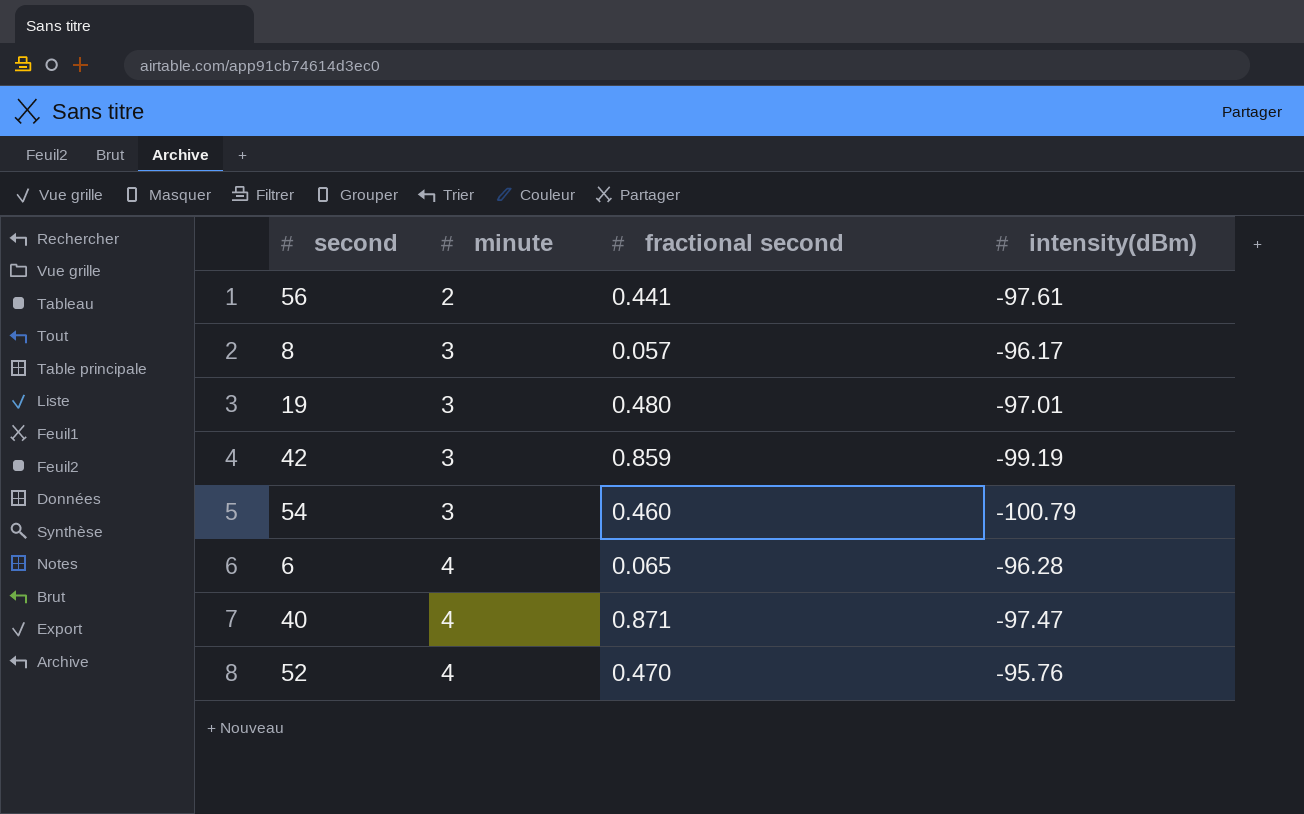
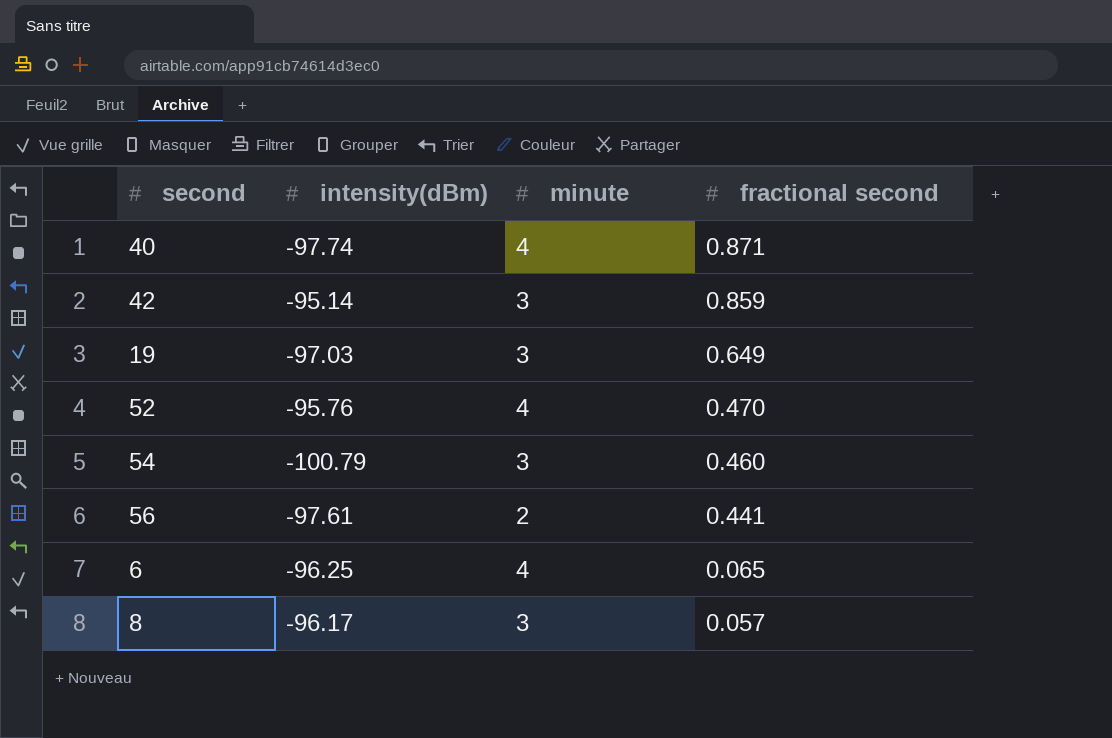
row order: minute ascending -> fractional second descending
column intensity(dBm) | position: 4 -> 2
40 | intensity(dBm): -97.47 -> -97.74
42 | intensity(dBm): -99.19 -> -95.14
19 | intensity(dBm): -97.01 -> -97.03
19 | fractional second: 0.480 -> 0.649
6 | intensity(dBm): -96.28 -> -96.25

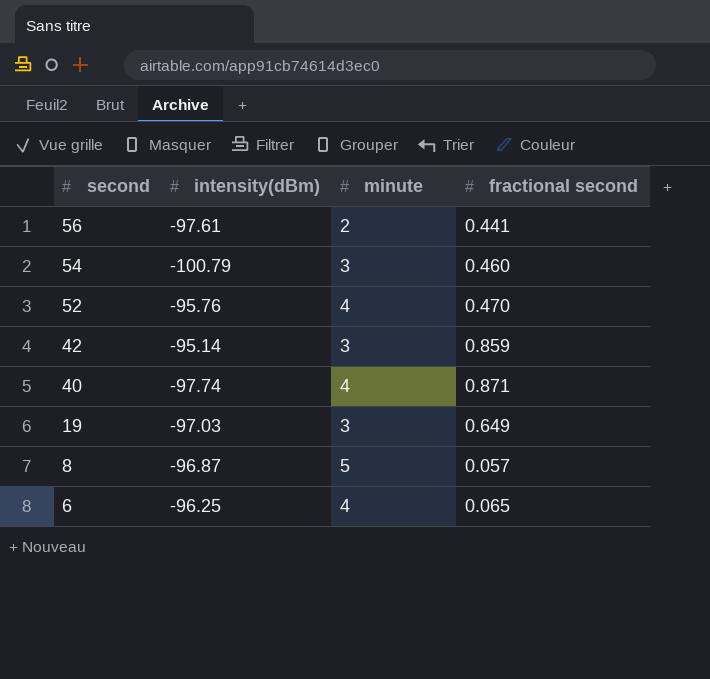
row order: fractional second descending -> second descending
8 | intensity(dBm): -96.17 -> -96.87
8 | minute: 3 -> 5

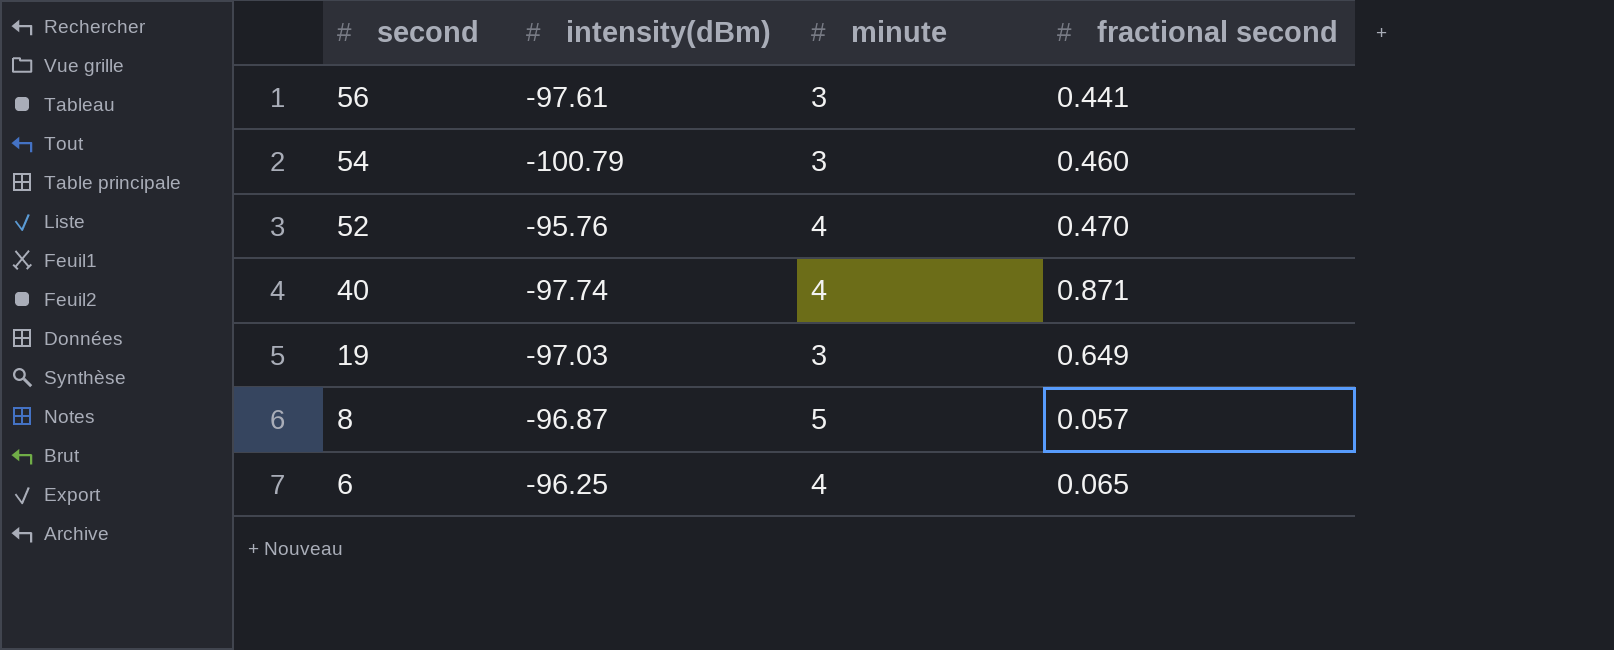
row 42: -95.14 | 3 | 0.859 -> none
56 | minute: 2 -> 3

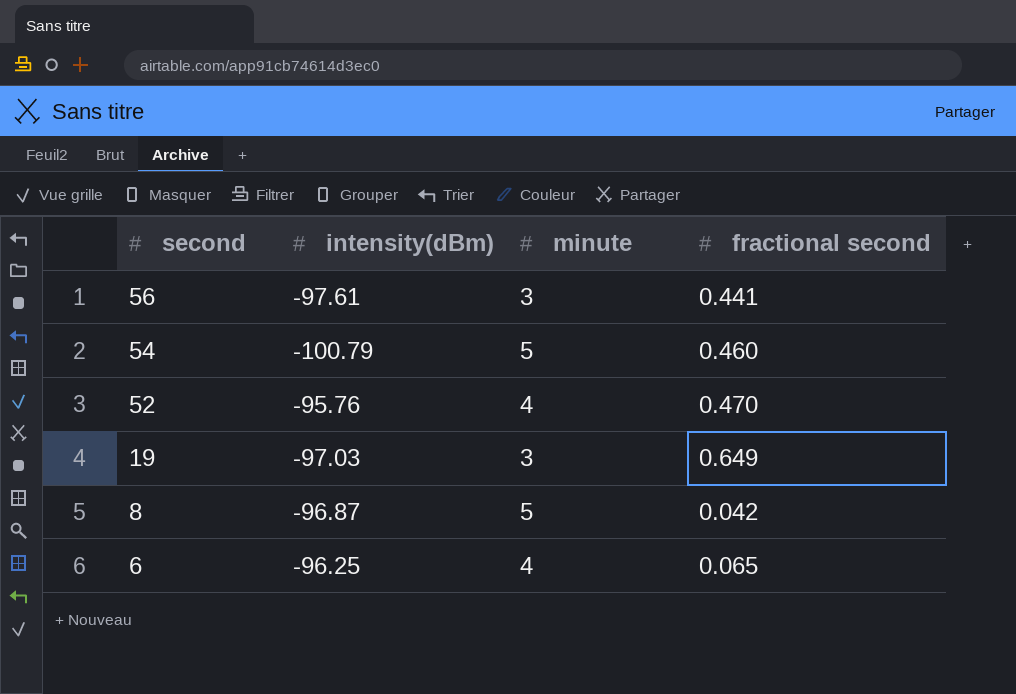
row 40: -97.74 | 4 | 0.871 -> none
54 | minute: 3 -> 5
8 | fractional second: 0.057 -> 0.042

